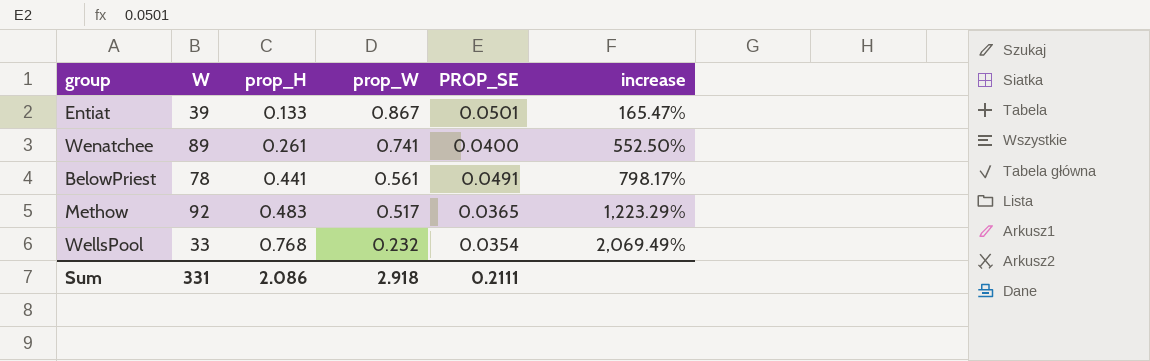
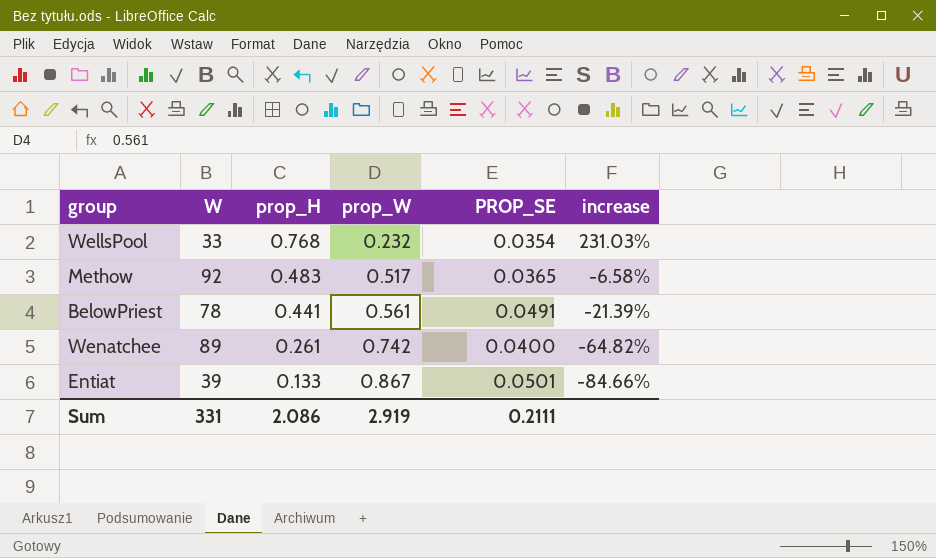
row order: prop_H ascending -> prop_H descending
column increase | formula: ([prop_H] - [PROP_SE]) / [PROP_SE] -> ([prop_H] - [prop_W]) / [prop_W]
Wenatchee | prop_W: 0.741 -> 0.742
Sum | prop_W: 2.918 -> 2.919

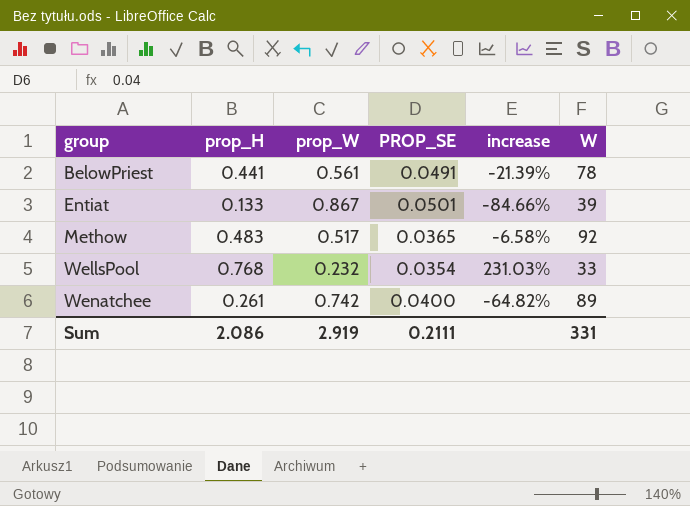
row order: prop_H descending -> group ascending
column W | position: 2 -> 6

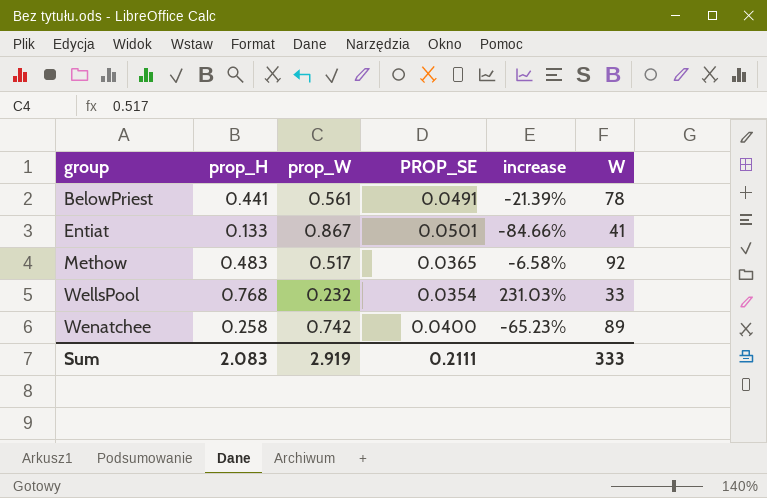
Entiat | W: 39 -> 41
Wenatchee | prop_H: 0.261 -> 0.258
Wenatchee | increase: -64.82% -> -65.23%
Sum | prop_H: 2.086 -> 2.083
Sum | W: 331 -> 333

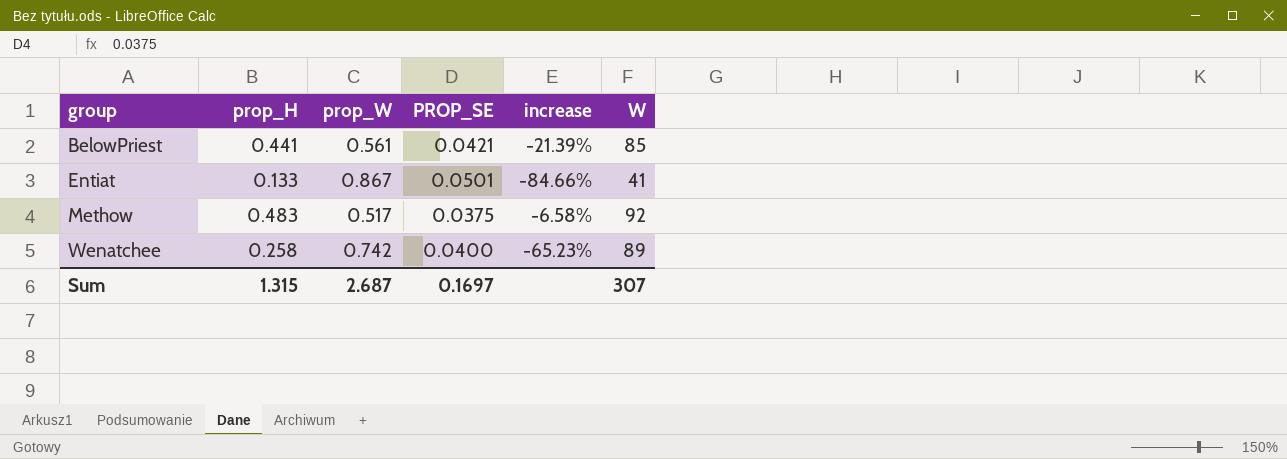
row WellsPool: 0.768 | 0.232 | 0.0354 | 231.03% | 33 -> none
BelowPriest | PROP_SE: 0.0491 -> 0.0421
BelowPriest | W: 78 -> 85
Methow | PROP_SE: 0.0365 -> 0.0375
Sum | prop_H: 2.083 -> 1.315
Sum | prop_W: 2.919 -> 2.687
Sum | PROP_SE: 0.2111 -> 0.1697
Sum | W: 333 -> 307

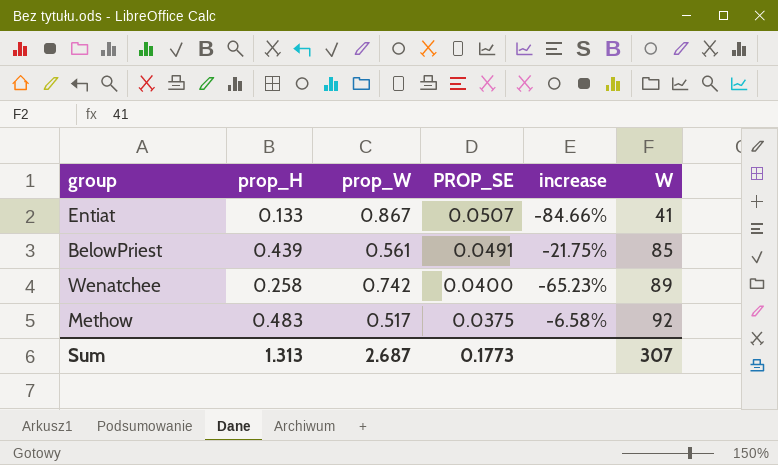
row order: group ascending -> PROP_SE descending
Entiat | PROP_SE: 0.0501 -> 0.0507
BelowPriest | prop_H: 0.441 -> 0.439
BelowPriest | PROP_SE: 0.0421 -> 0.0491
BelowPriest | increase: -21.39% -> -21.75%
Sum | prop_H: 1.315 -> 1.313
Sum | PROP_SE: 0.1697 -> 0.1773

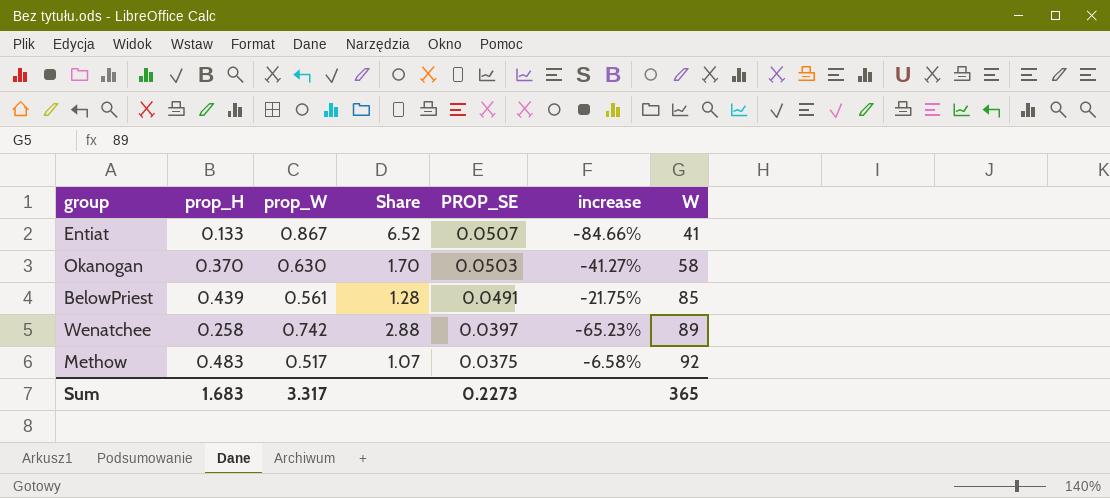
column Share | formula: none -> [prop_W] / [prop_H]
row Okanogan: none -> 0.370 | 0.630 | 1.70 | 0.0503 | -41.27% | 58
Wenatchee | PROP_SE: 0.0400 -> 0.0397
Sum | prop_H: 1.313 -> 1.683
Sum | prop_W: 2.687 -> 3.317
Sum | PROP_SE: 0.1773 -> 0.2273
Sum | W: 307 -> 365

